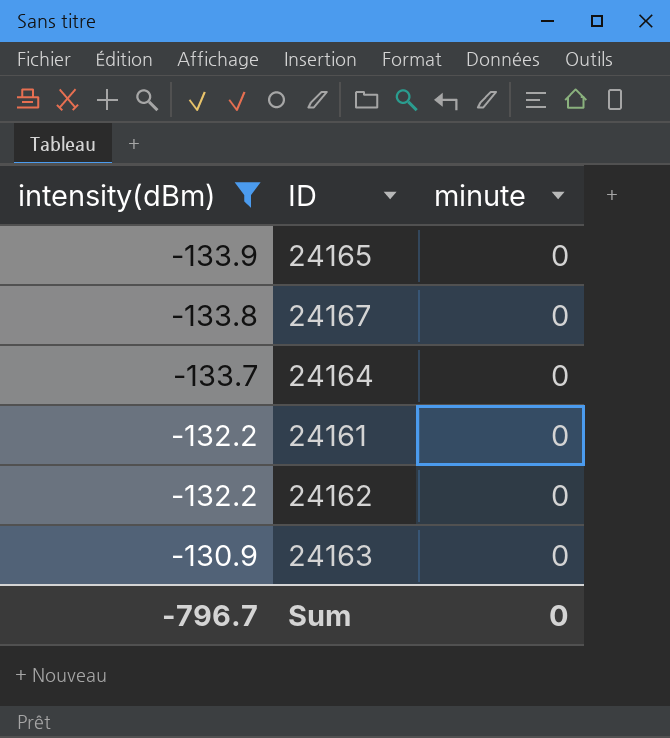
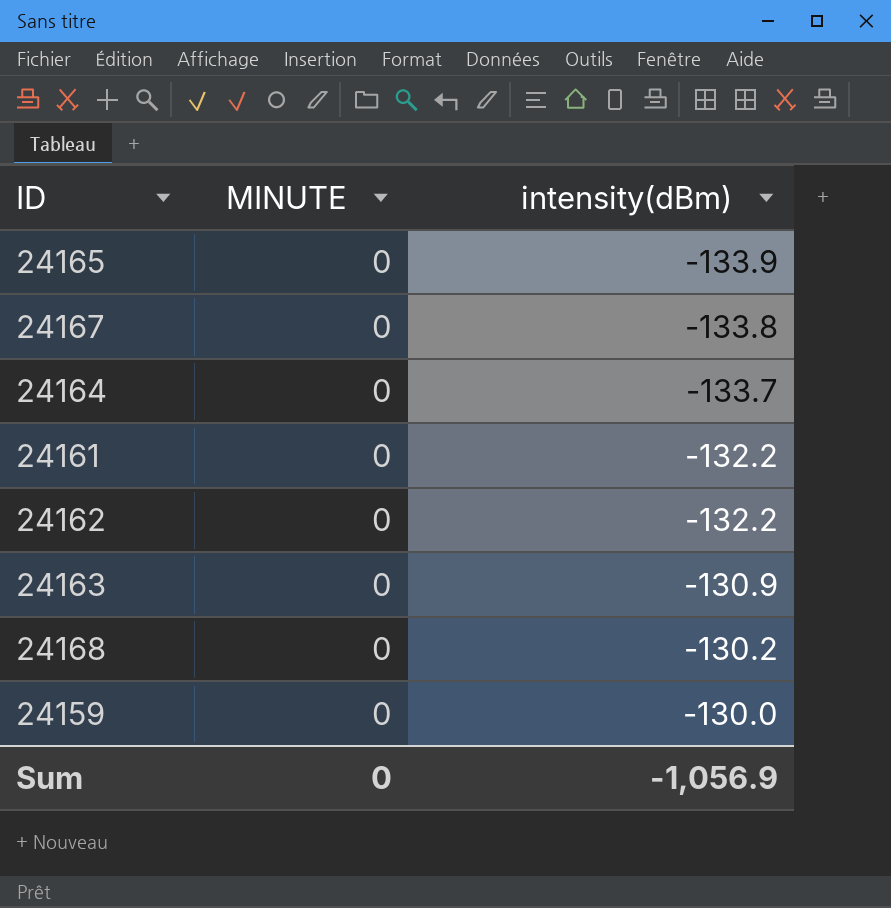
filter: intensity(dBm) <= -130.9 -> none
column name: minute -> MINUTE
column intensity(dBm) | position: 1 -> 3
Sum | intensity(dBm): -796.7 -> -1,056.9

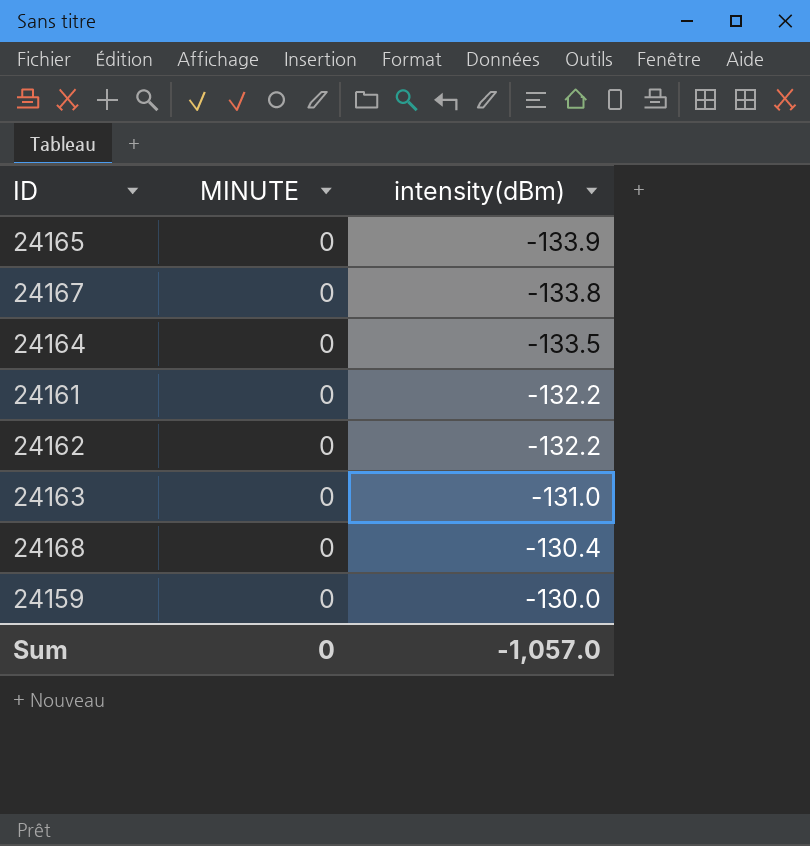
24164 | intensity(dBm): -133.7 -> -133.5
24163 | intensity(dBm): -130.9 -> -131.0
24168 | intensity(dBm): -130.2 -> -130.4
Sum | intensity(dBm): -1,056.9 -> -1,057.0

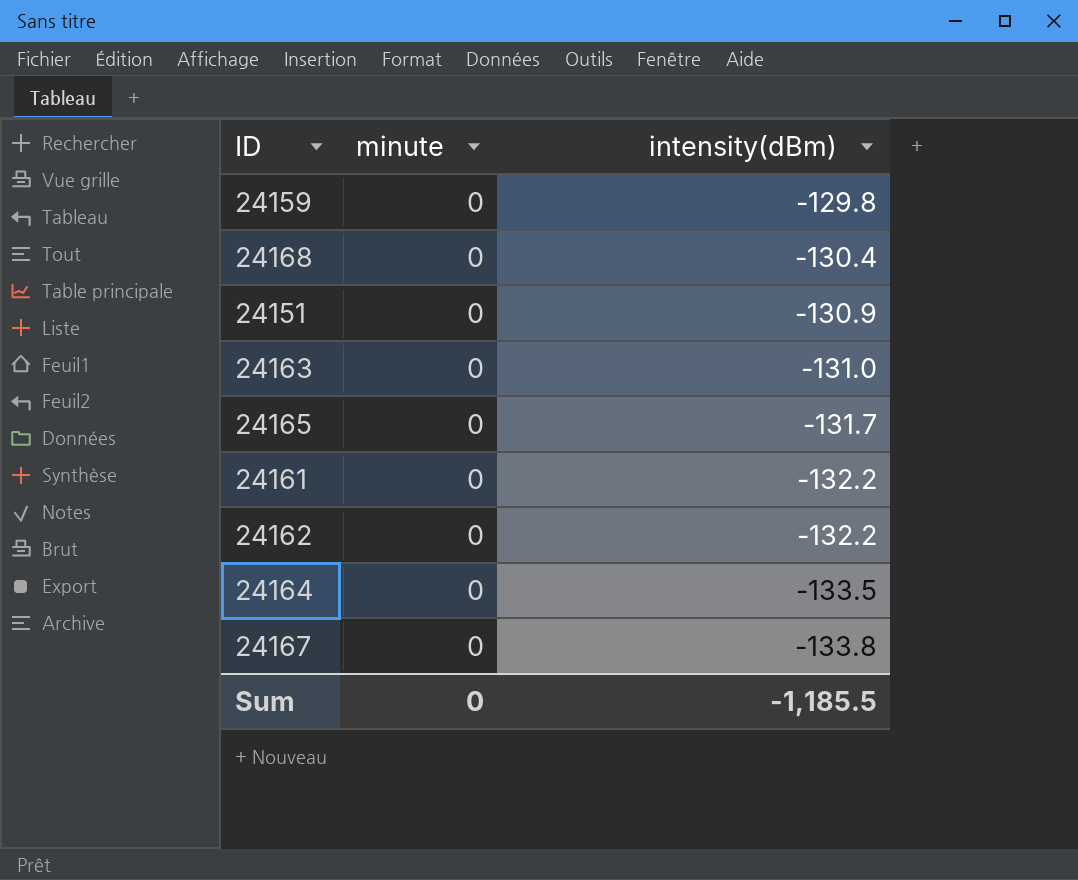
row order: intensity(dBm) ascending -> intensity(dBm) descending
column name: MINUTE -> minute
24159 | intensity(dBm): -130.0 -> -129.8
row 24151: none -> 0 | -130.9
24165 | intensity(dBm): -133.9 -> -131.7
Sum | intensity(dBm): -1,057.0 -> -1,185.5

